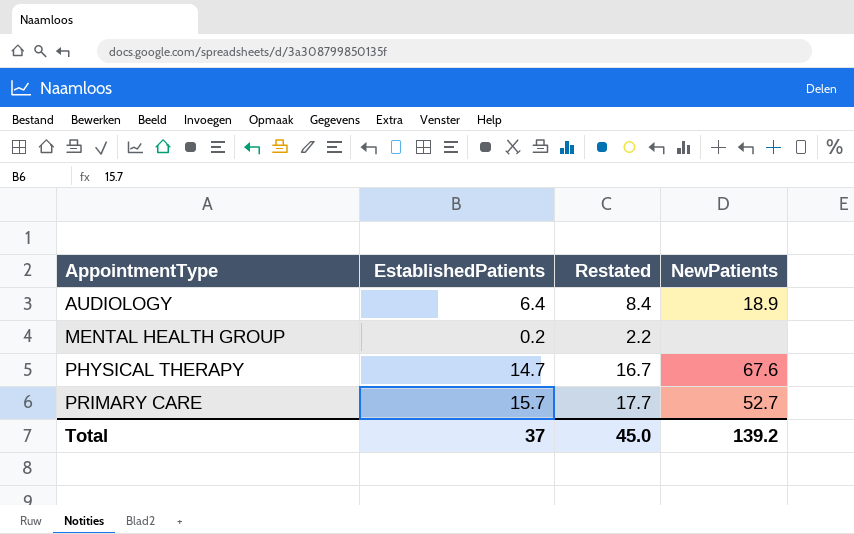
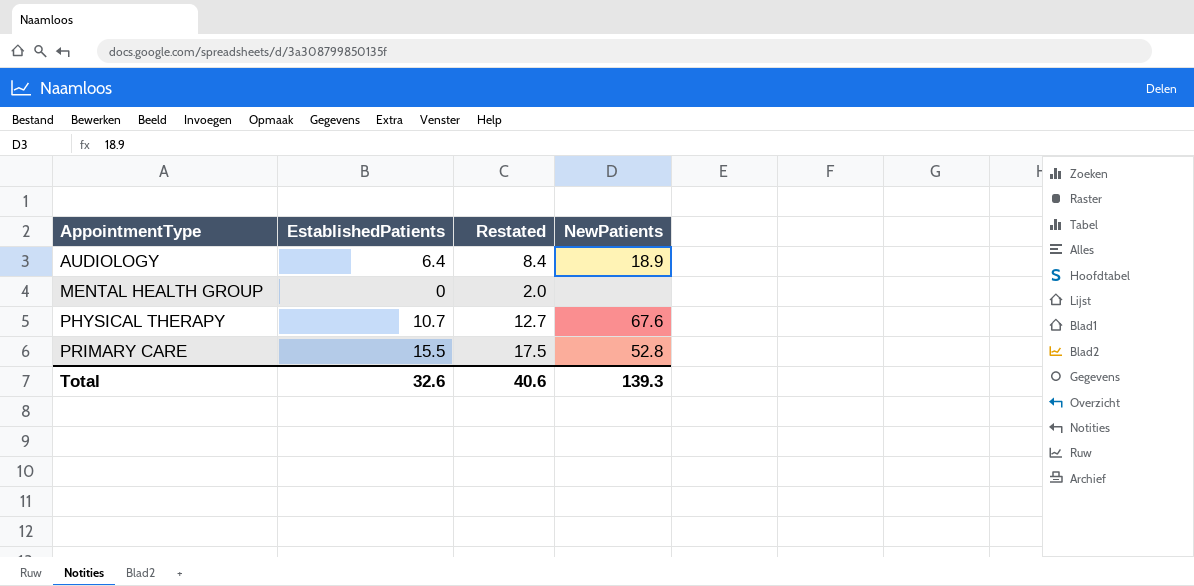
MENTAL HEALTH GROUP | EstablishedPatients: 0.2 -> 0
MENTAL HEALTH GROUP | Restated: 2.2 -> 2.0
PHYSICAL THERAPY | EstablishedPatients: 14.7 -> 10.7
PHYSICAL THERAPY | Restated: 16.7 -> 12.7
PRIMARY CARE | EstablishedPatients: 15.7 -> 15.5
PRIMARY CARE | Restated: 17.7 -> 17.5
PRIMARY CARE | NewPatients: 52.7 -> 52.8
Total | EstablishedPatients: 37 -> 32.6
Total | Restated: 45.0 -> 40.6
Total | NewPatients: 139.2 -> 139.3

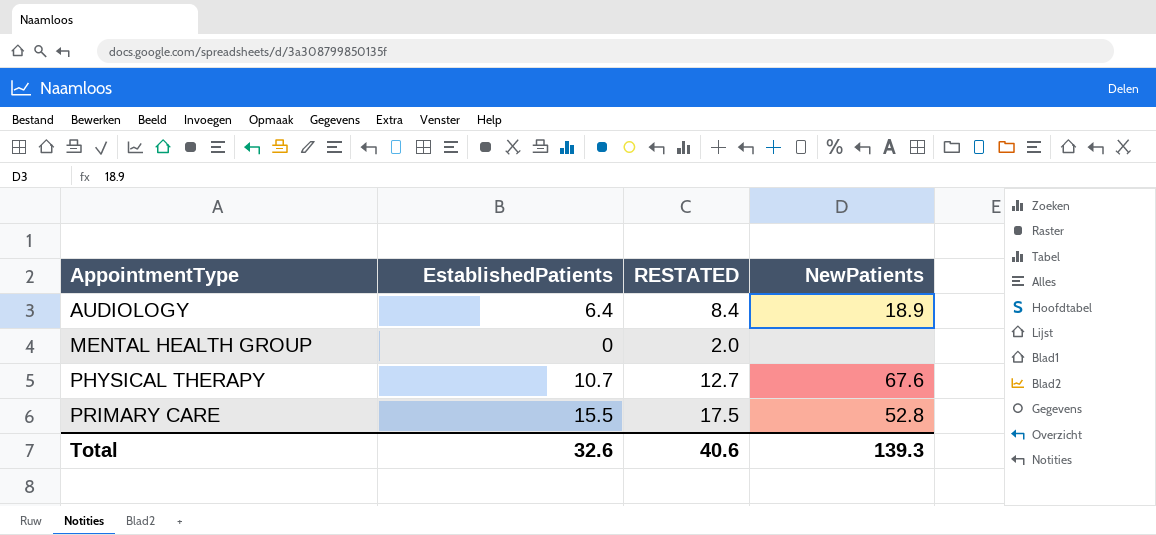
column name: Restated -> RESTATED

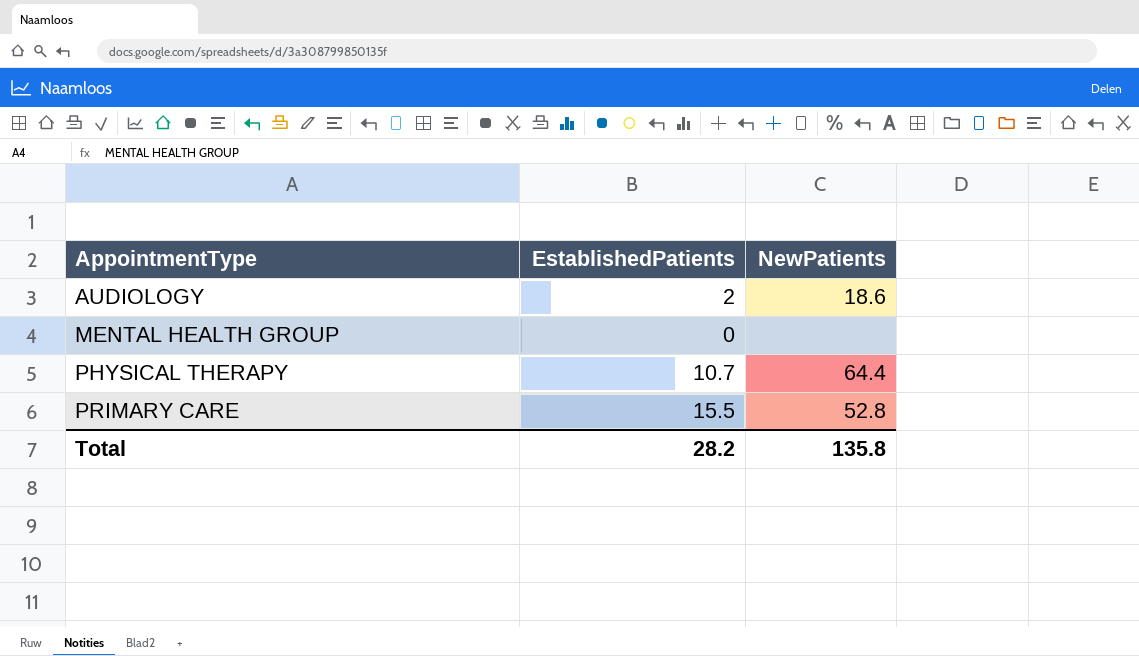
column RESTATED | formula: [EstablishedPatients] + 2 -> none
AUDIOLOGY | EstablishedPatients: 6.4 -> 2
AUDIOLOGY | NewPatients: 18.9 -> 18.6
PHYSICAL THERAPY | NewPatients: 67.6 -> 64.4
Total | EstablishedPatients: 32.6 -> 28.2
Total | NewPatients: 139.3 -> 135.8

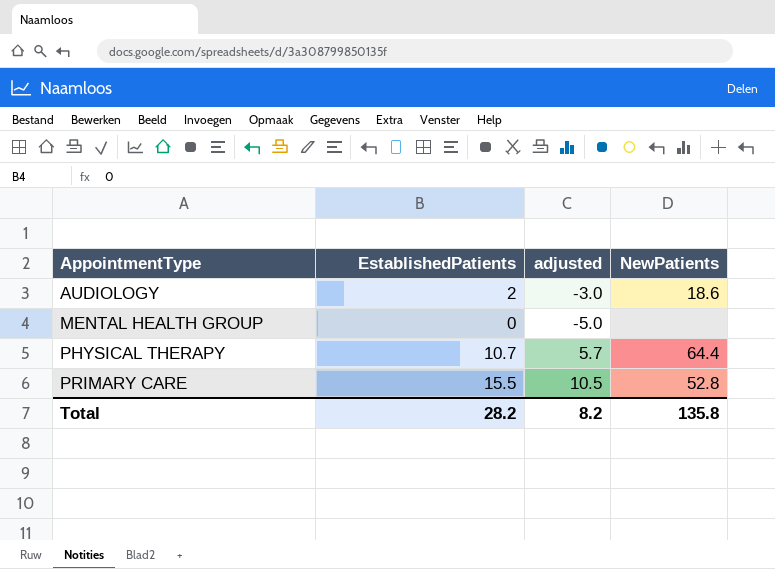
column adjusted | formula: none -> [EstablishedPatients] - 5

